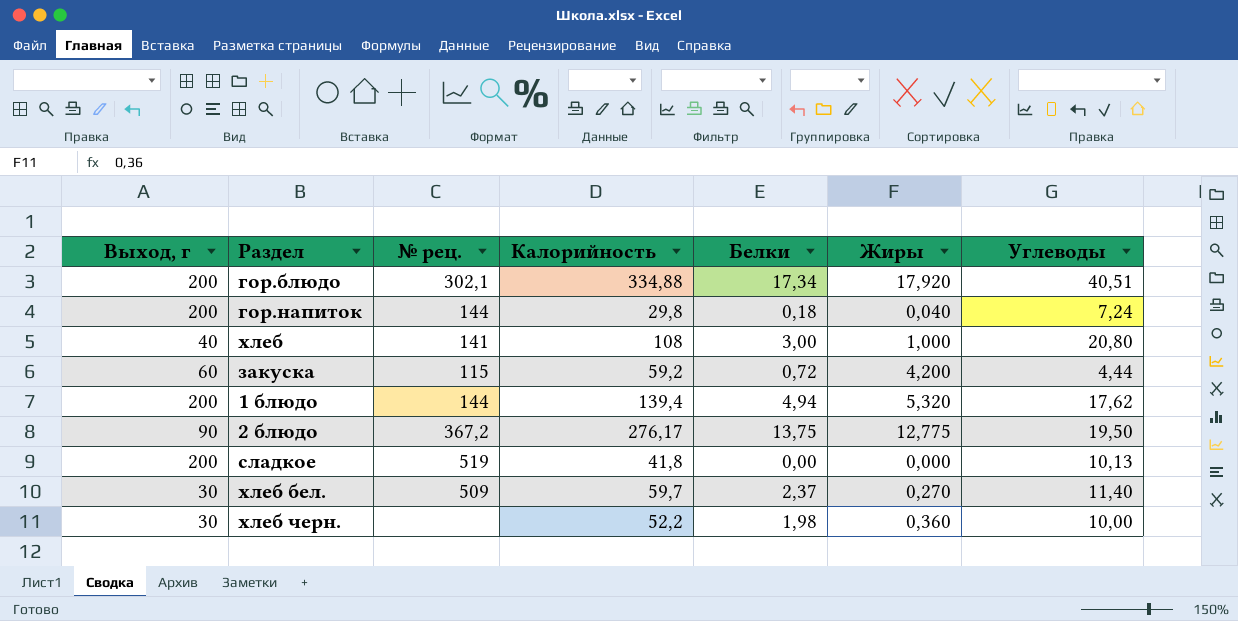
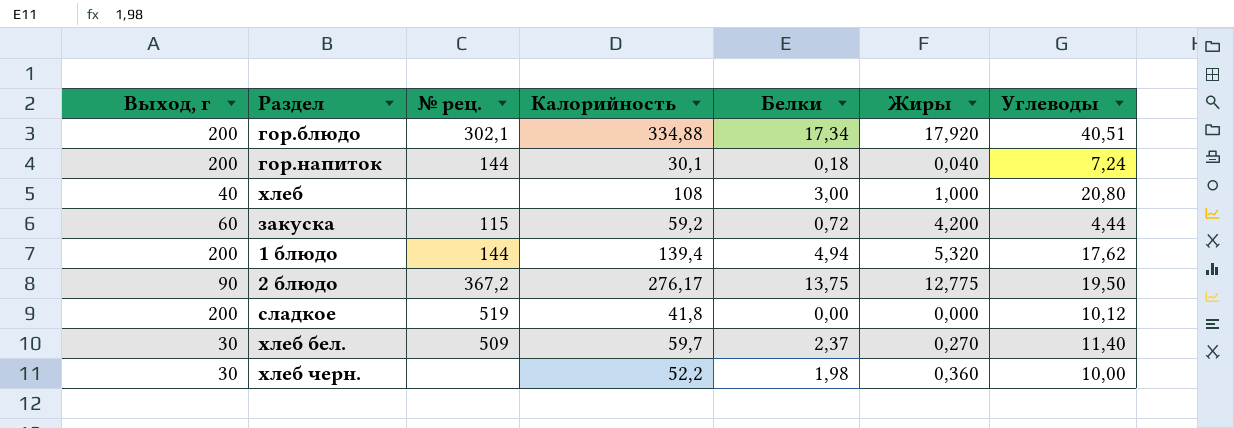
гор.напиток | Калорийность: 29,8 -> 30,1
хлеб | № рец.: 141 -> none
сладкое | Углеводы: 10,13 -> 10,12

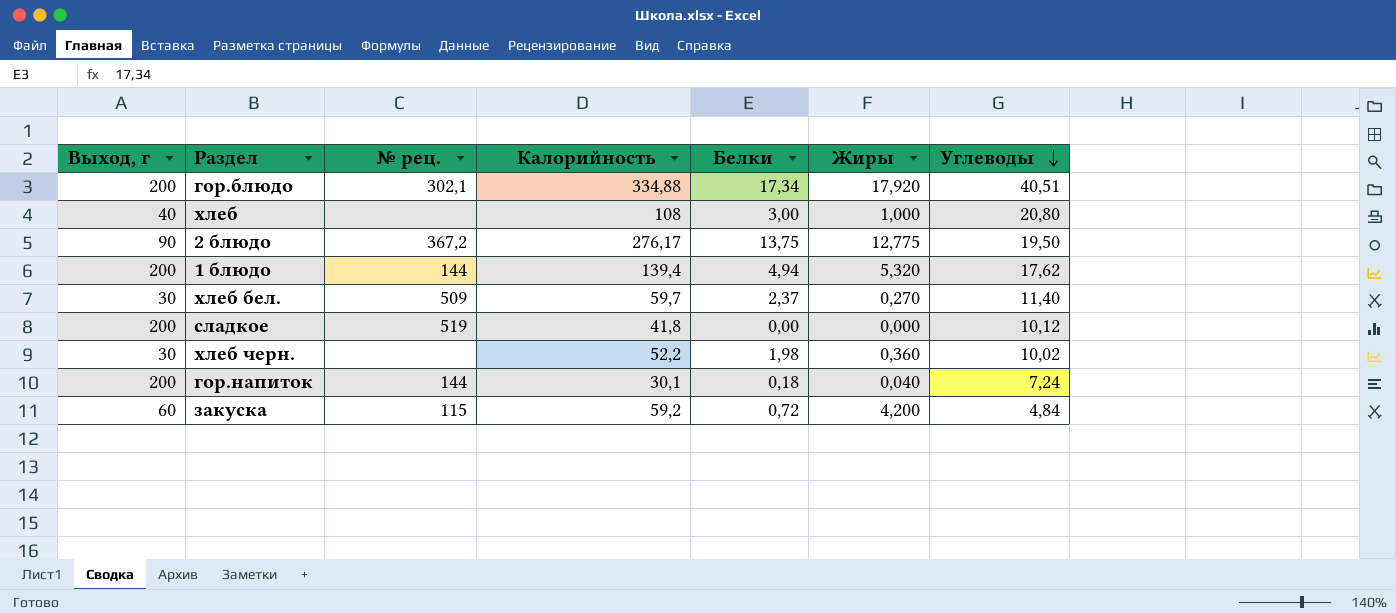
row order: none -> Углеводы descending
хлеб черн. | Углеводы: 10,00 -> 10,02
закуска | Углеводы: 4,44 -> 4,84

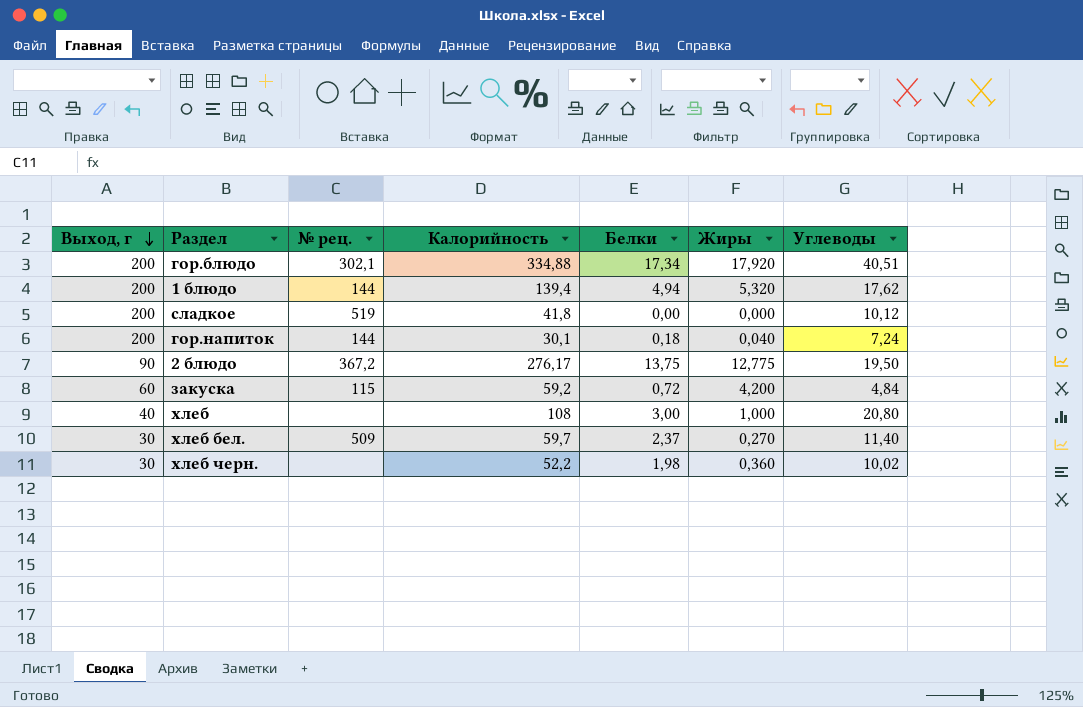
row order: Углеводы descending -> Выход, г descending

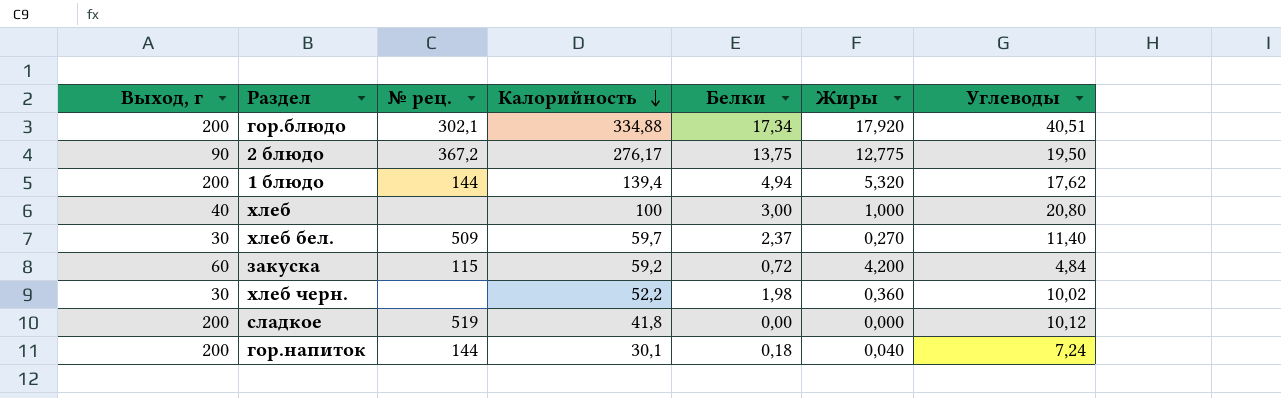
row order: Выход, г descending -> Калорийность descending
хлеб | Калорийность: 108 -> 100

